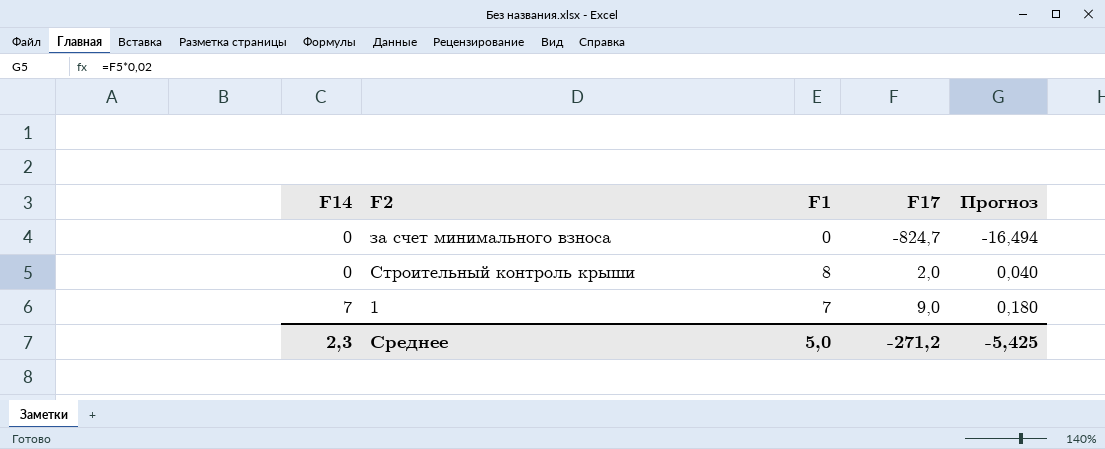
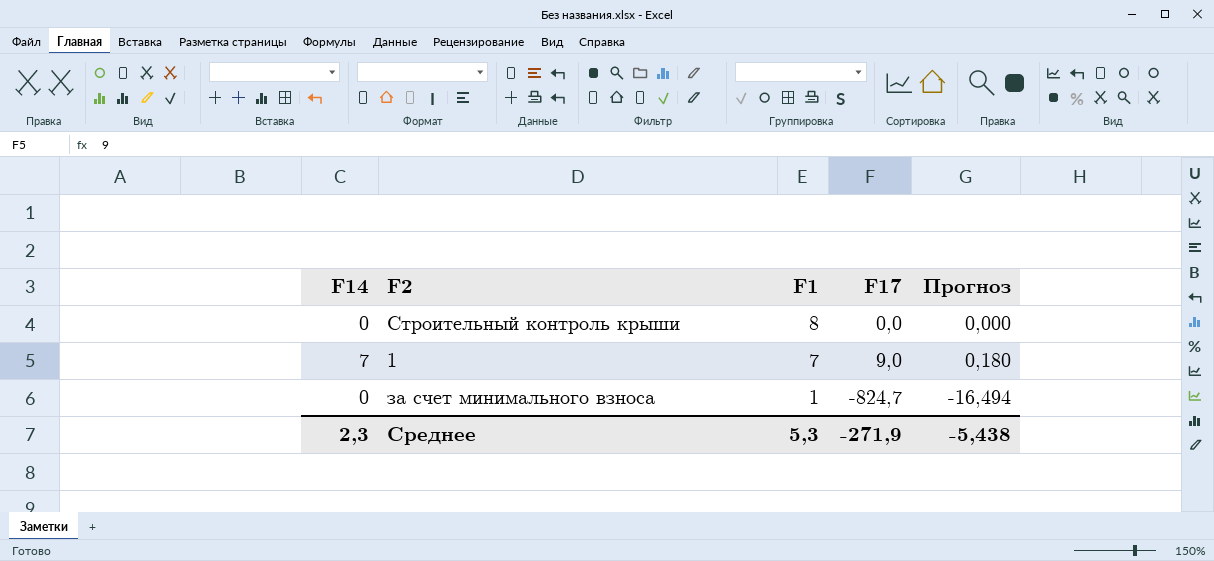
row order: F14 ascending -> F1 descending
Строительный контроль крыши | F17: 2,0 -> 0,0
Строительный контроль крыши | Прогноз: 0,040 -> 0,000
за счет минимального взноса | F1: 0 -> 1
Среднее | F1: 5,0 -> 5,3
Среднее | F17: -271,2 -> -271,9
Среднее | Прогноз: -5,425 -> -5,438

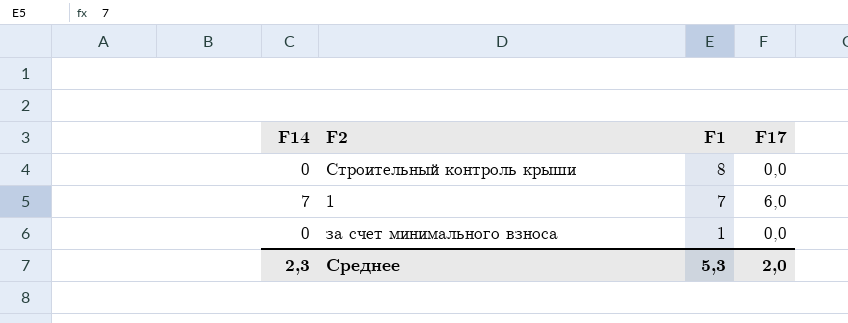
column Прогноз | formula: [F17] * 0,02 -> none
1 | F17: 9,0 -> 6,0
за счет минимального взноса | F17: -824,7 -> 0,0
Среднее | F17: -271,9 -> 2,0

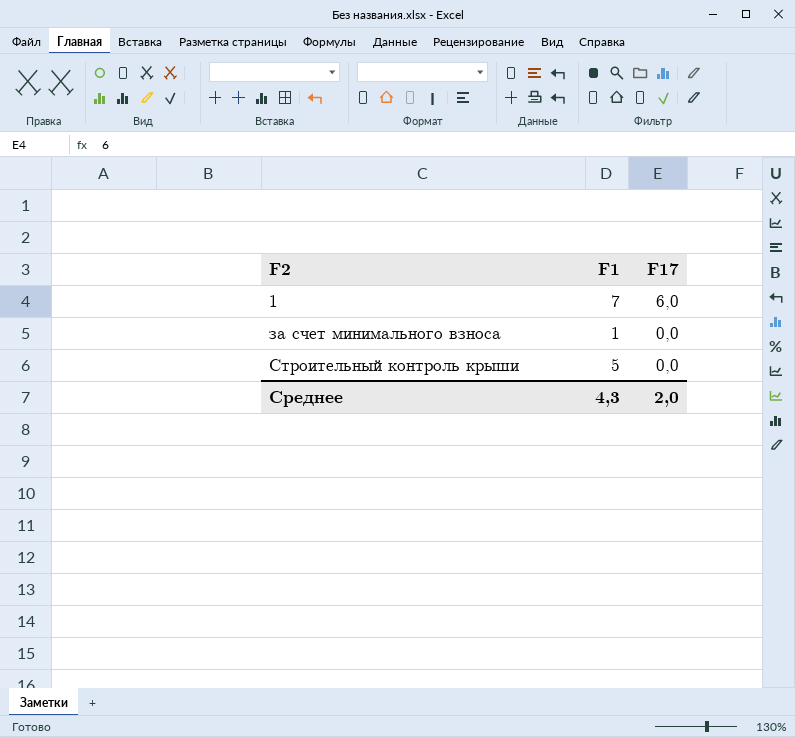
row order: F1 descending -> F2 ascending
column F14 | position: 1 -> none
Строительный контроль крыши | F1: 8 -> 5
Среднее | F1: 5,3 -> 4,3

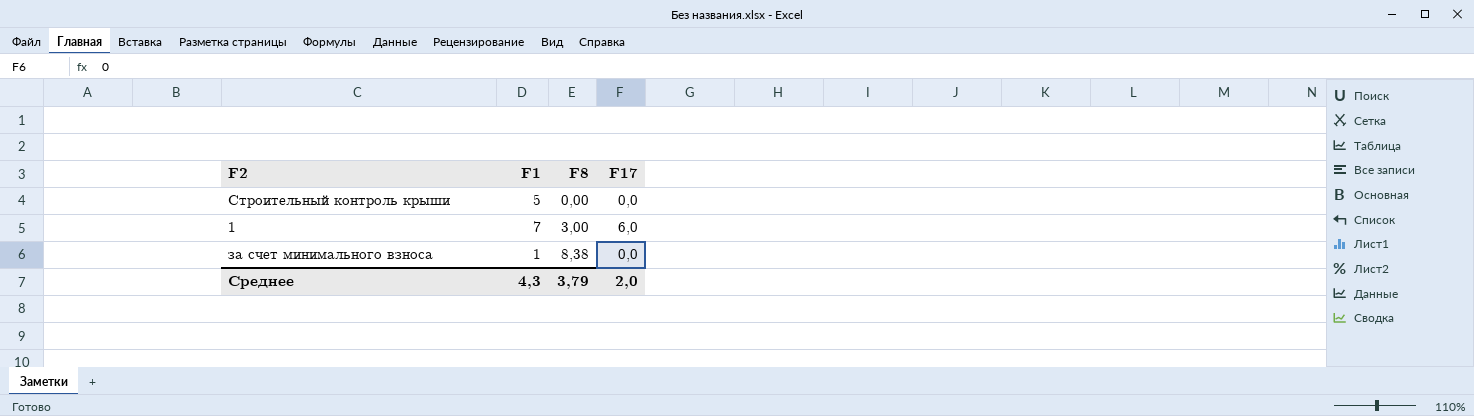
row order: F2 ascending -> F8 ascending
column F8 | position: none -> 3

